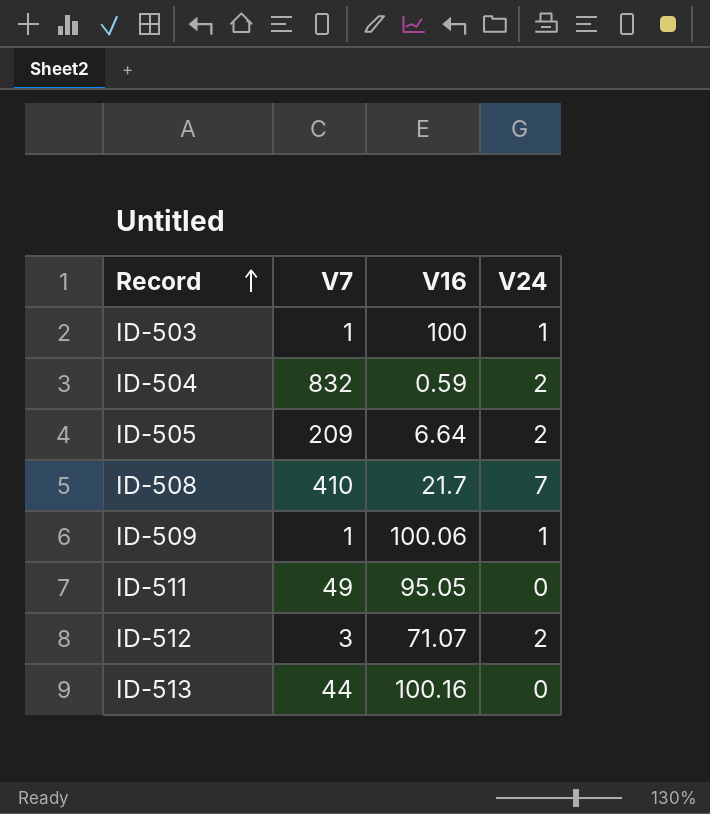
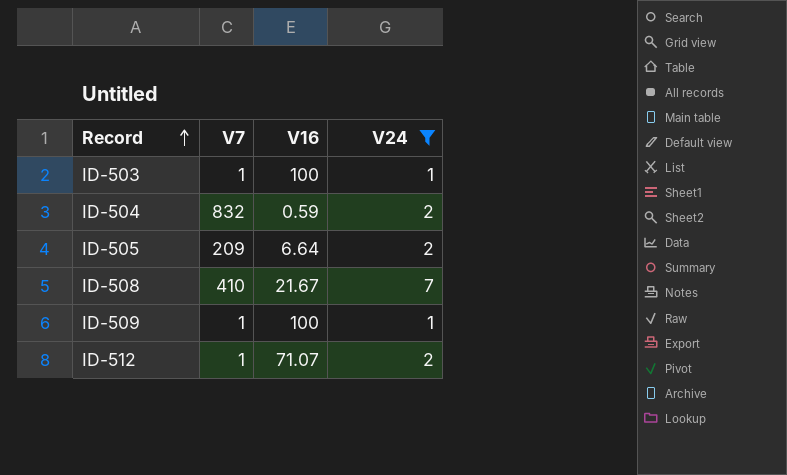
filter: none -> V24 != 0
ID-508 | V16: 21.7 -> 21.67
ID-509 | V16: 100.06 -> 100
ID-512 | V7: 3 -> 1

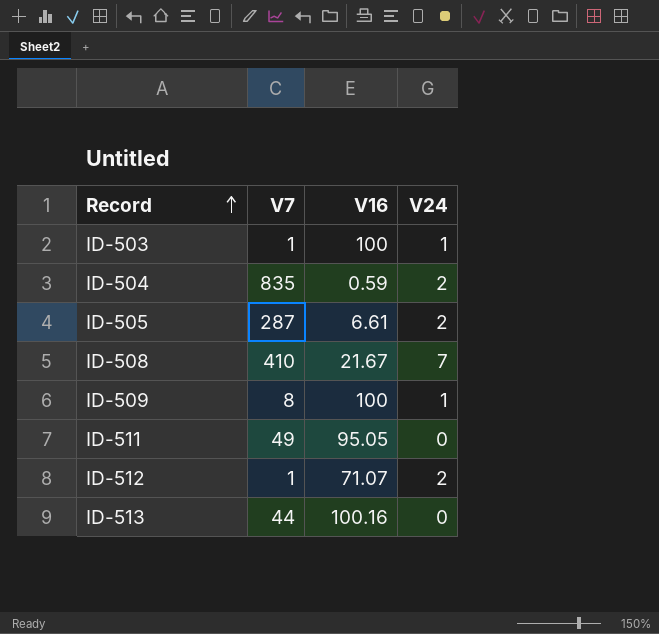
filter: V24 != 0 -> none
ID-504 | V7: 832 -> 835
ID-505 | V7: 209 -> 287
ID-505 | V16: 6.64 -> 6.61
ID-509 | V7: 1 -> 8

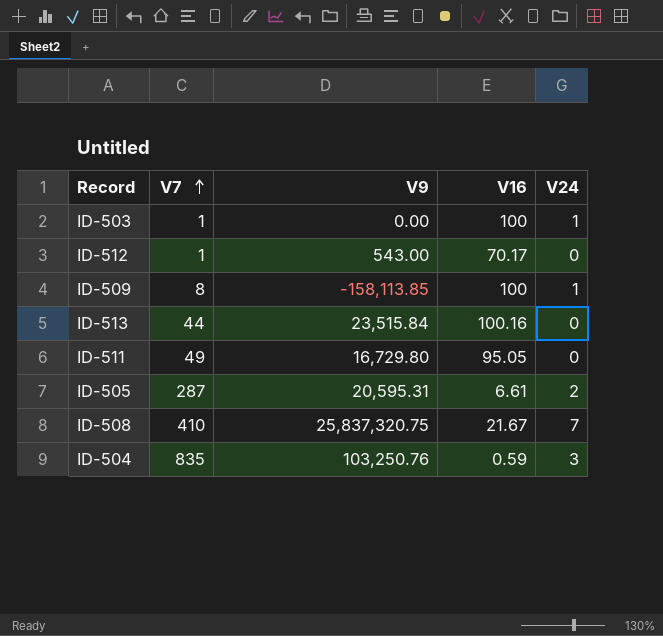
row order: Record ascending -> V7 ascending
column V9 | position: none -> 3
ID-512 | V16: 71.07 -> 70.17
ID-512 | V24: 2 -> 0
ID-504 | V24: 2 -> 3

